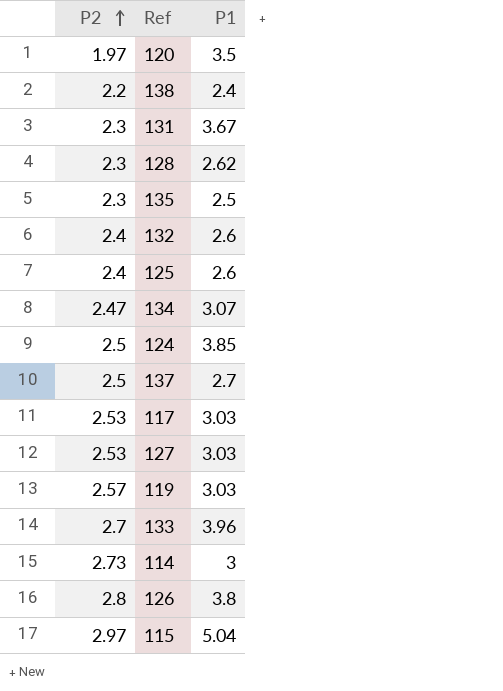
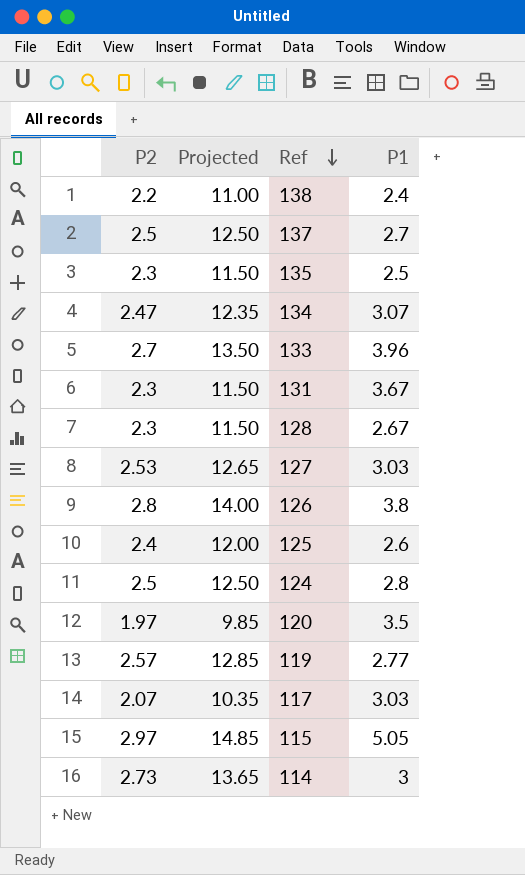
row order: P2 ascending -> Ref descending
column Projected | formula: none -> [P2] * 5
row 132: 2.4 | 2.6 -> none
128 | P1: 2.62 -> 2.67
124 | P1: 3.85 -> 2.8
119 | P1: 3.03 -> 2.77
117 | P2: 2.53 -> 2.07
115 | P1: 5.04 -> 5.05

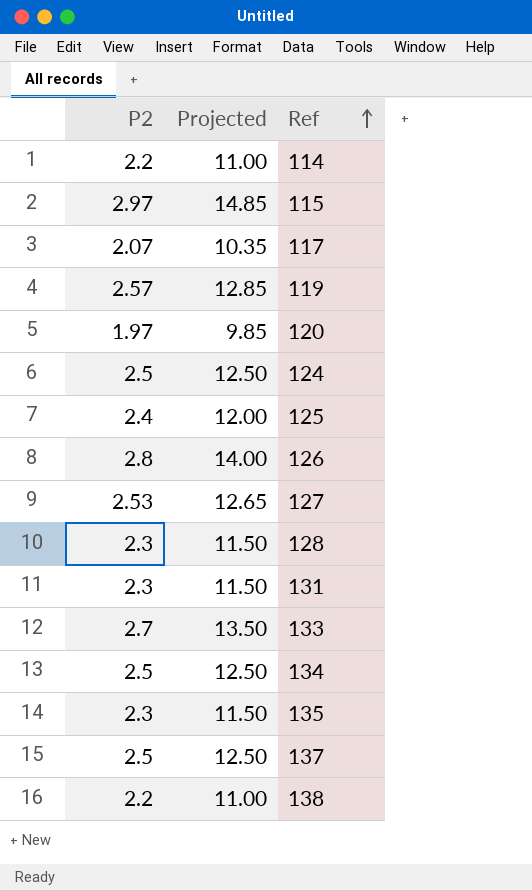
row order: Ref descending -> Ref ascending
column P1 | position: 4 -> none
114 | P2: 2.73 -> 2.2
114 | Projected: 13.65 -> 11.00
134 | P2: 2.47 -> 2.5
134 | Projected: 12.35 -> 12.50

